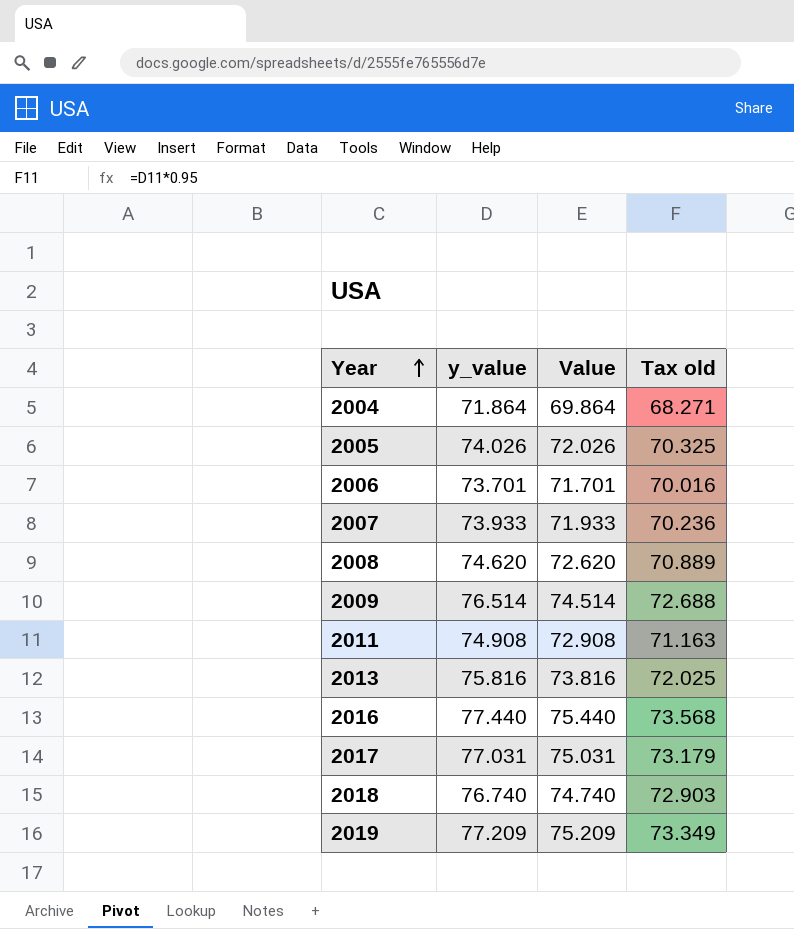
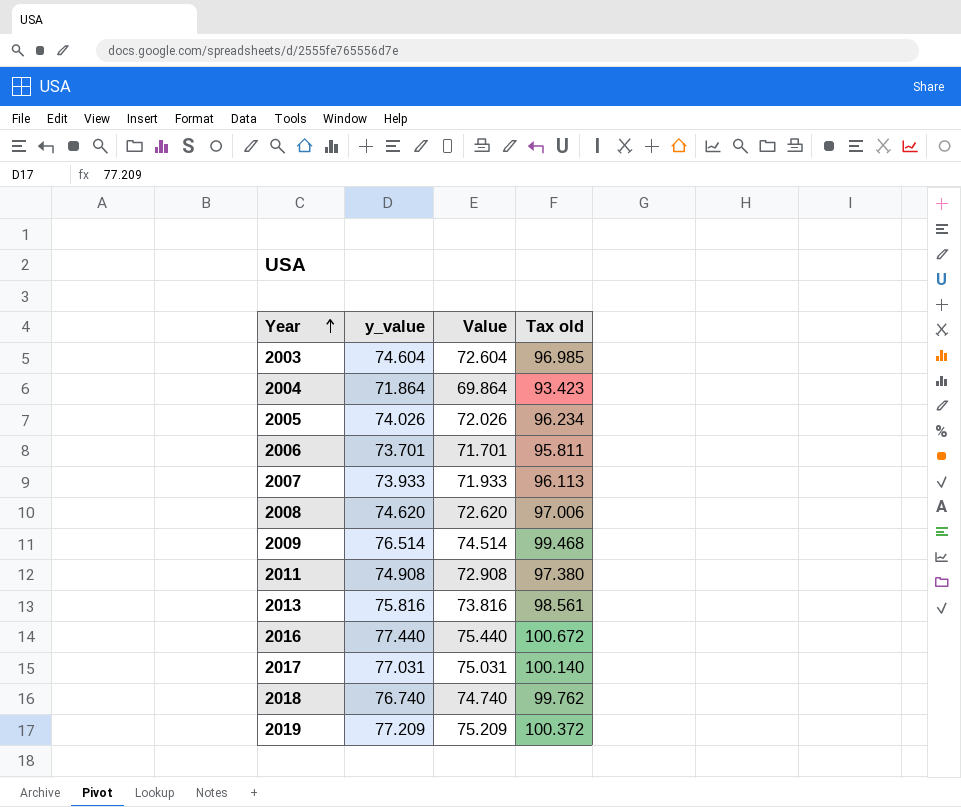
column Tax old | formula: [y_value] * 0.95 -> [y_value] * 1.3
row 2003: none -> 74.604 | 72.604 | 96.985

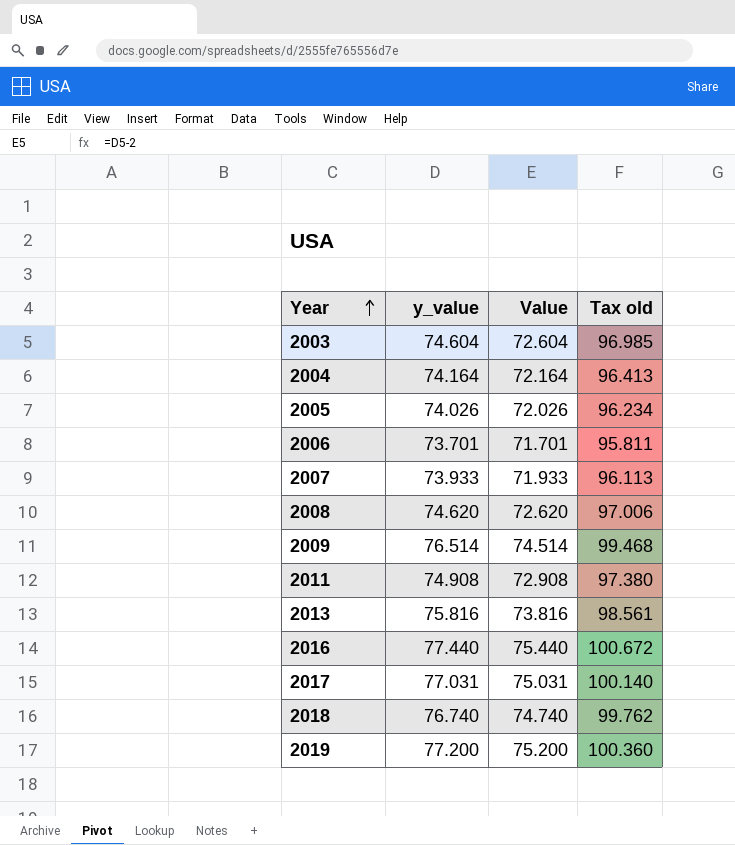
2004 | y_value: 71.864 -> 74.164
2004 | Value: 69.864 -> 72.164
2004 | Tax old: 93.423 -> 96.413
2019 | y_value: 77.209 -> 77.200
2019 | Value: 75.209 -> 75.200
2019 | Tax old: 100.372 -> 100.360

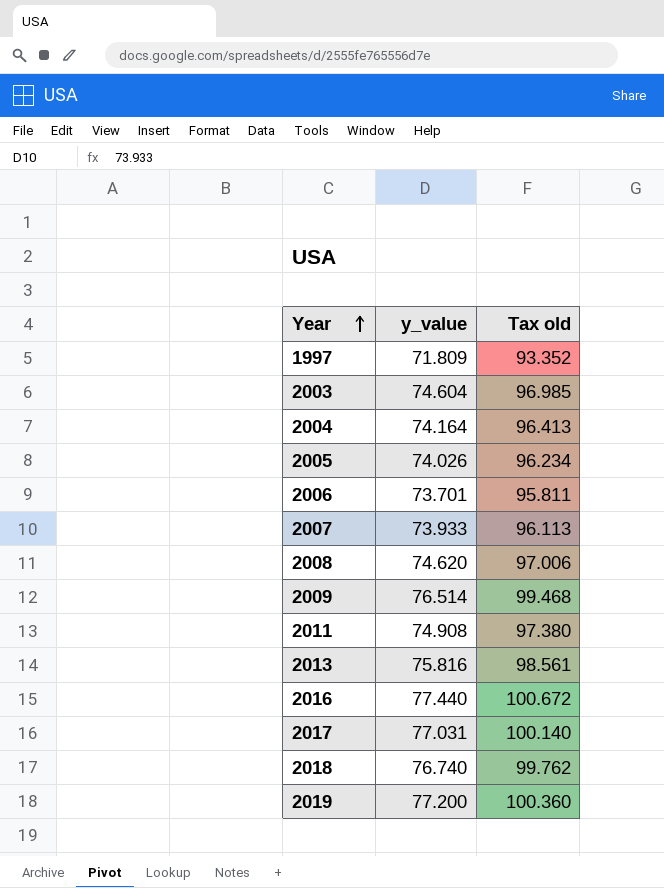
column Value | formula: [y_value] - 2 -> none
row 1997: none -> 71.809 | 93.352

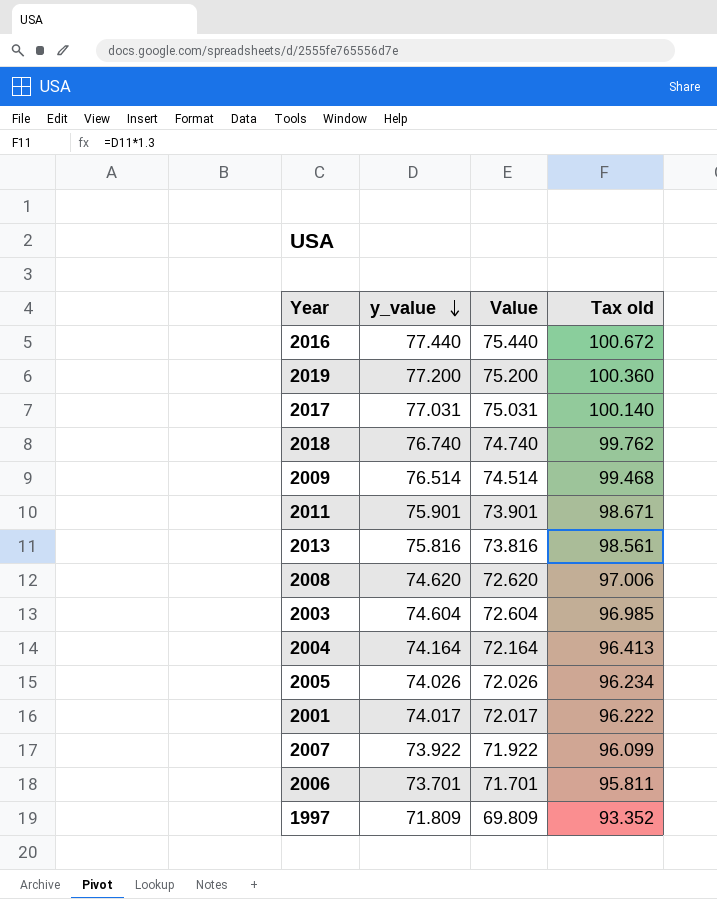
row order: Year ascending -> y_value descending
column Value | formula: none -> [y_value] - 2
2011 | y_value: 74.908 -> 75.901
2011 | Tax old: 97.380 -> 98.671
row 2001: none -> 74.017 | 72.017 | 96.222
2007 | y_value: 73.933 -> 73.922
2007 | Tax old: 96.113 -> 96.099

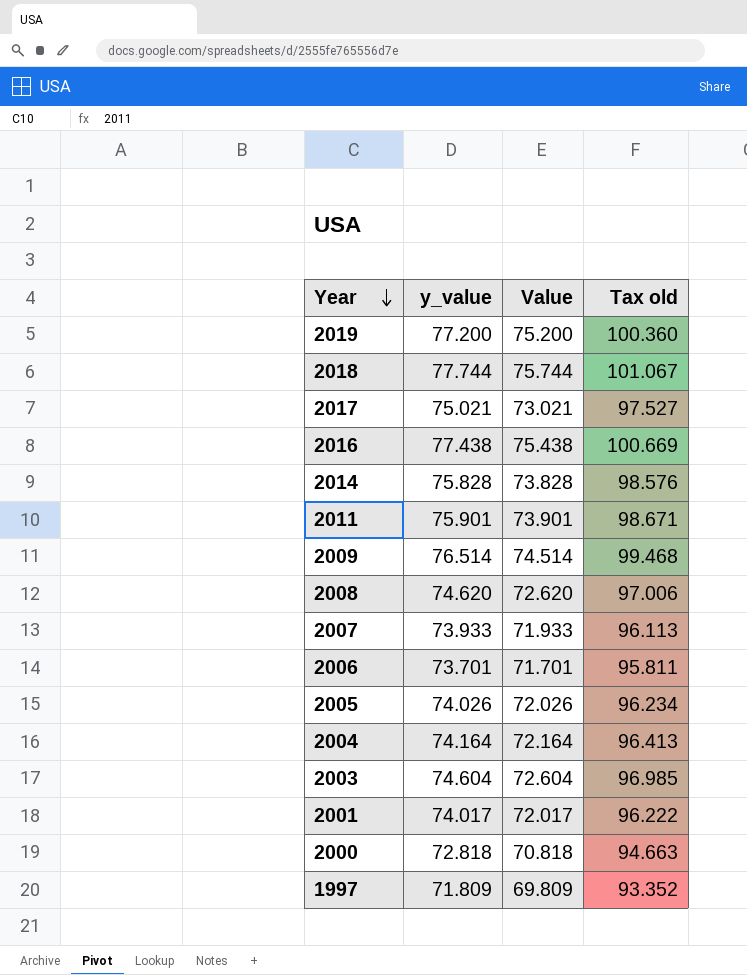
row order: y_value descending -> Year descending
row 2013: 75.816 | 73.816 | 98.561 -> none
2018 | y_value: 76.740 -> 77.744
2018 | Value: 74.740 -> 75.744
2018 | Tax old: 99.762 -> 101.067
2017 | y_value: 77.031 -> 75.021
2017 | Value: 75.031 -> 73.021
2017 | Tax old: 100.140 -> 97.527
2016 | y_value: 77.440 -> 77.438
2016 | Value: 75.440 -> 75.438
2016 | Tax old: 100.672 -> 100.669
row 2014: none -> 75.828 | 73.828 | 98.576
2007 | y_value: 73.922 -> 73.933
2007 | Value: 71.922 -> 71.933
2007 | Tax old: 96.099 -> 96.113
row 2000: none -> 72.818 | 70.818 | 94.663

